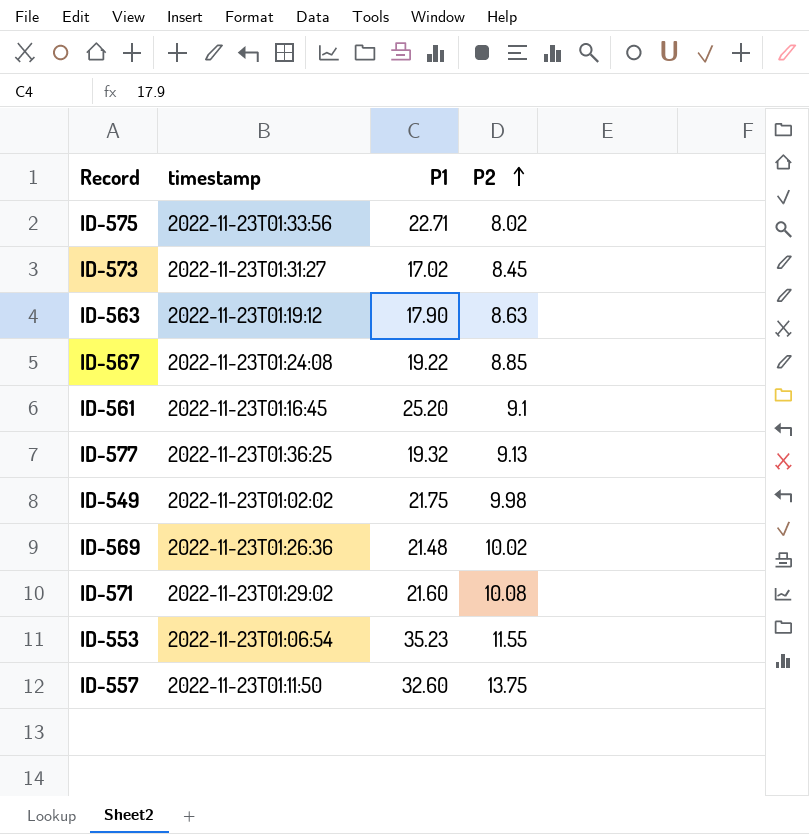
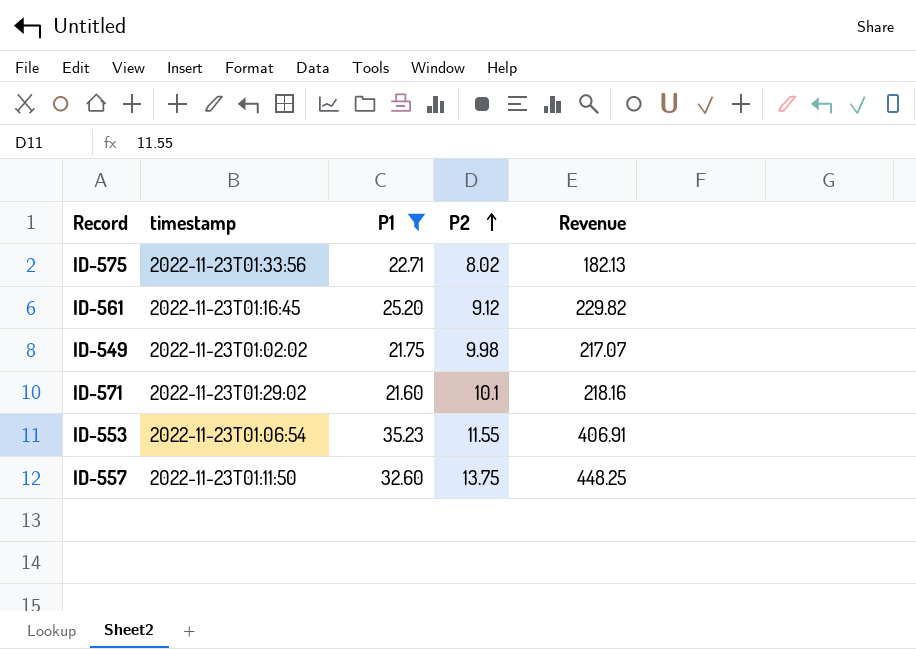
filter: none -> P1 >= 21.60
column Revenue | formula: none -> [P1] * [P2]
ID-561 | P2: 9.1 -> 9.12
ID-571 | P2: 10.08 -> 10.1

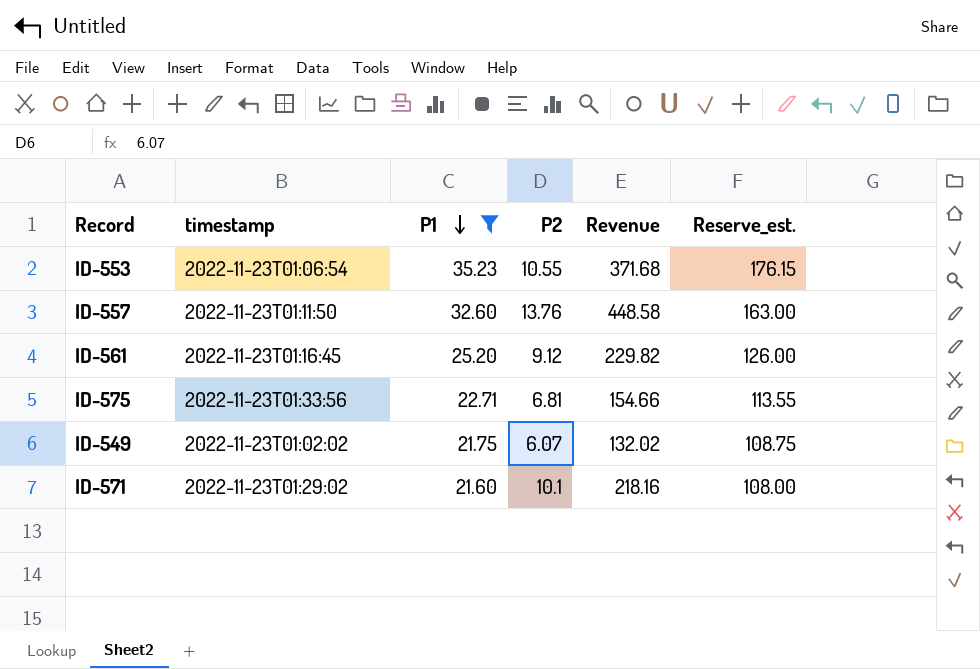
row order: P2 ascending -> P1 descending
column Reserve_est. | formula: none -> [P1] * 5
ID-553 | P2: 11.55 -> 10.55
ID-553 | Revenue: 406.91 -> 371.68
ID-557 | P2: 13.75 -> 13.76
ID-557 | Revenue: 448.25 -> 448.58
ID-575 | P2: 8.02 -> 6.81
ID-575 | Revenue: 182.13 -> 154.66
ID-549 | P2: 9.98 -> 6.07
ID-549 | Revenue: 217.07 -> 132.02

